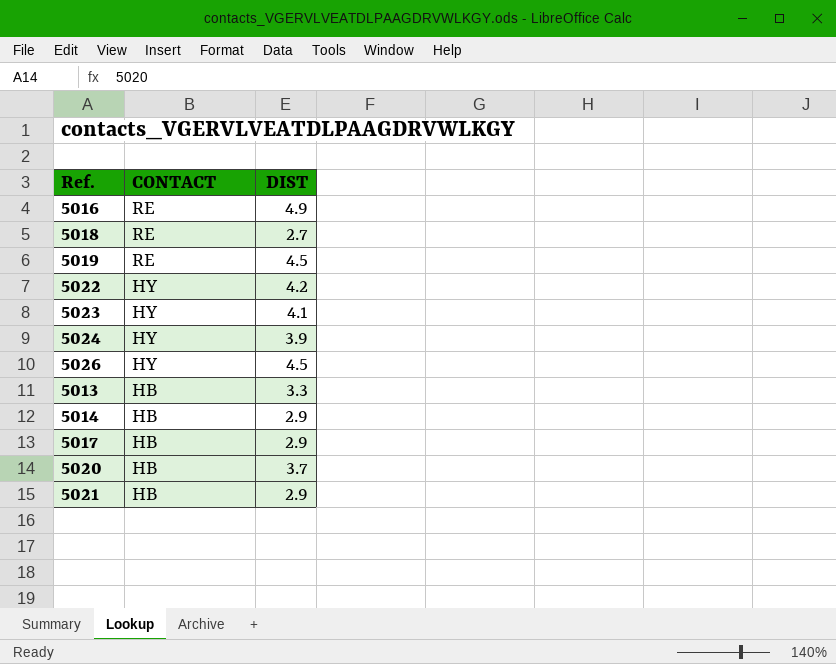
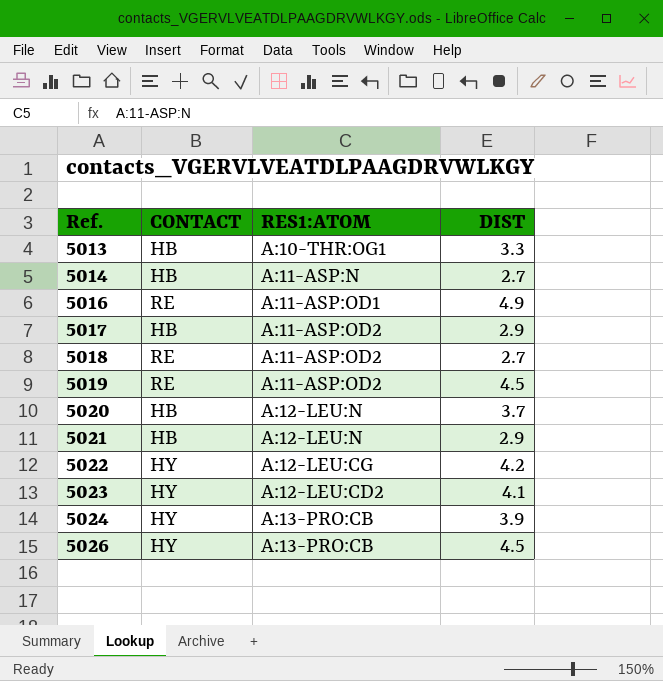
row order: CONTACT descending -> Ref. ascending
column RES1:ATOM | position: none -> 3
5014 | DIST: 2.9 -> 2.7

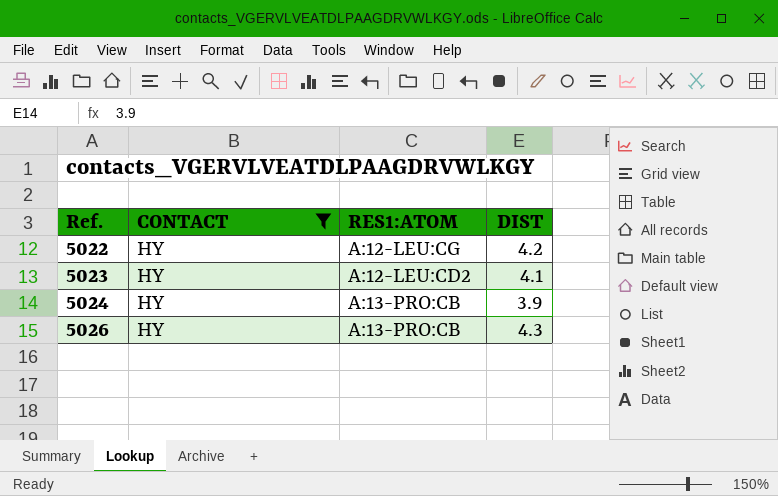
filter: none -> CONTACT = HY
5026 | DIST: 4.5 -> 4.3

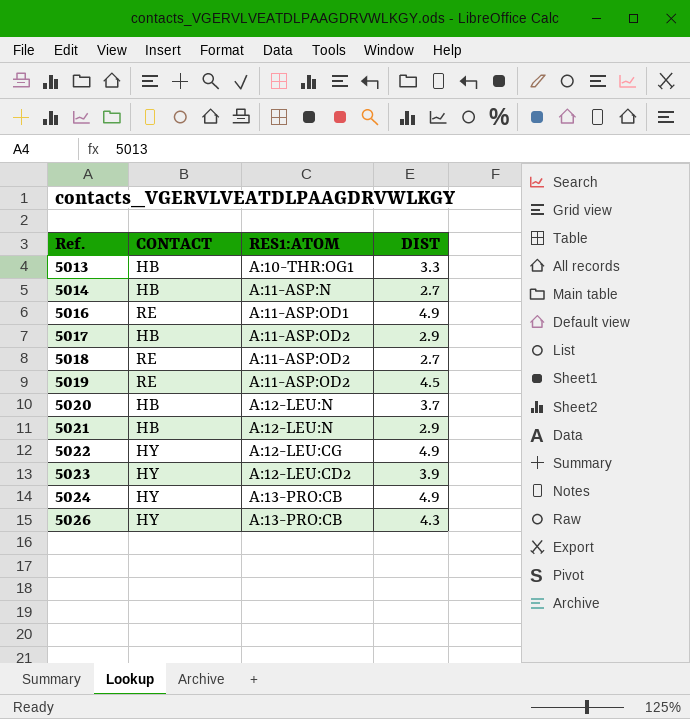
filter: CONTACT = HY -> none
5022 | DIST: 4.2 -> 4.9
5023 | DIST: 4.1 -> 3.9
5024 | DIST: 3.9 -> 4.9

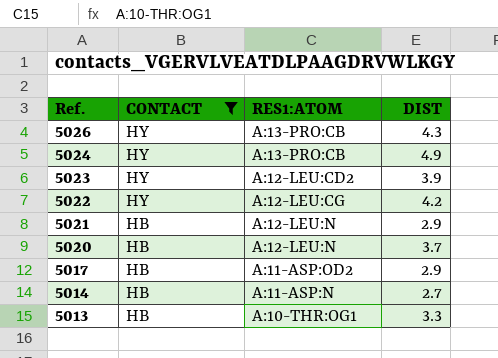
filter: none -> CONTACT != RE
row order: Ref. ascending -> Ref. descending
5022 | DIST: 4.9 -> 4.2

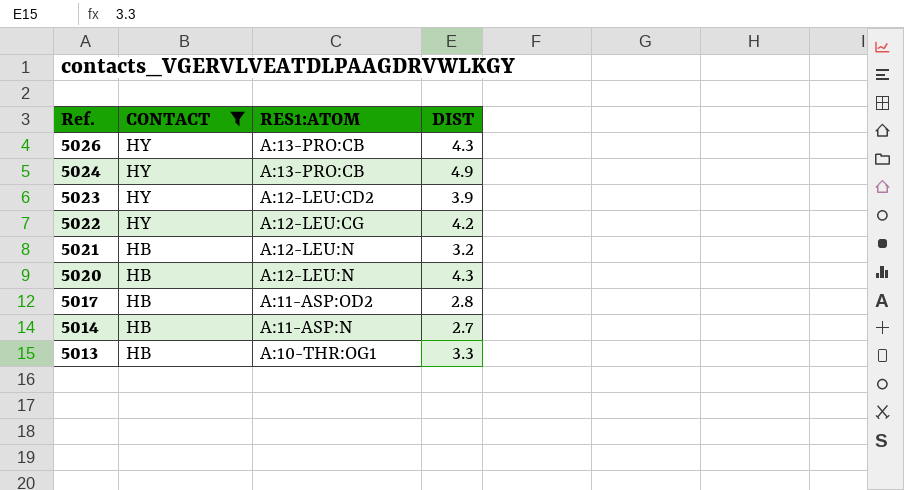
5021 | DIST: 2.9 -> 3.2
5020 | DIST: 3.7 -> 4.3
5017 | DIST: 2.9 -> 2.8

